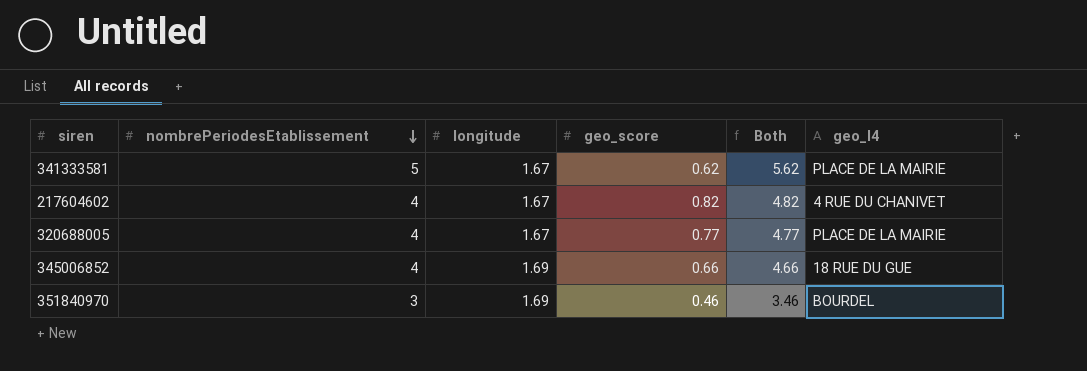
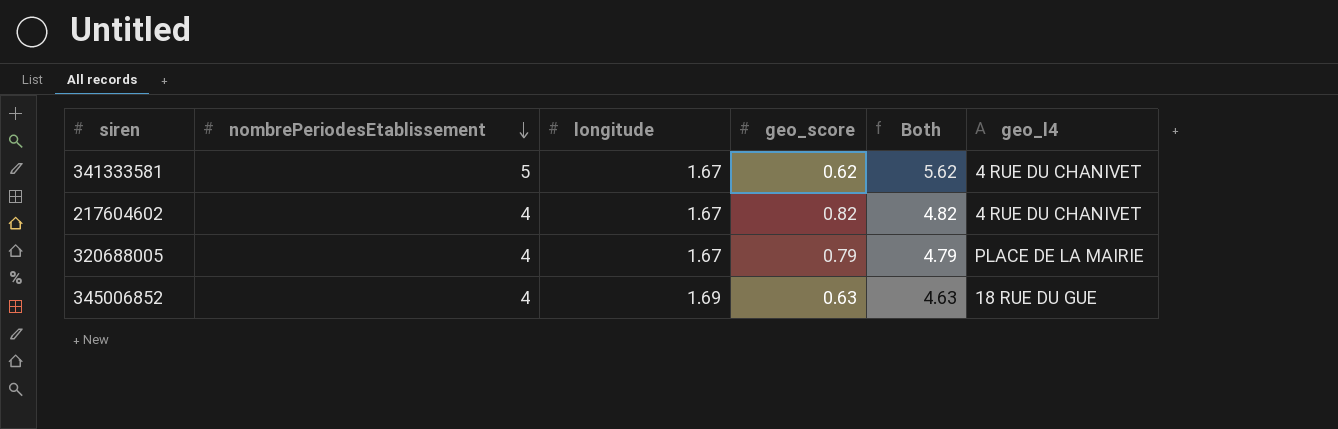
row 351840970: 3 | 1.69 | 0.46 | 3.46 | BOURDEL -> none
341333581 | geo_l4: PLACE DE LA MAIRIE -> 4 RUE DU CHANIVET
320688005 | geo_score: 0.77 -> 0.79
320688005 | Both: 4.77 -> 4.79
345006852 | geo_score: 0.66 -> 0.63
345006852 | Both: 4.66 -> 4.63

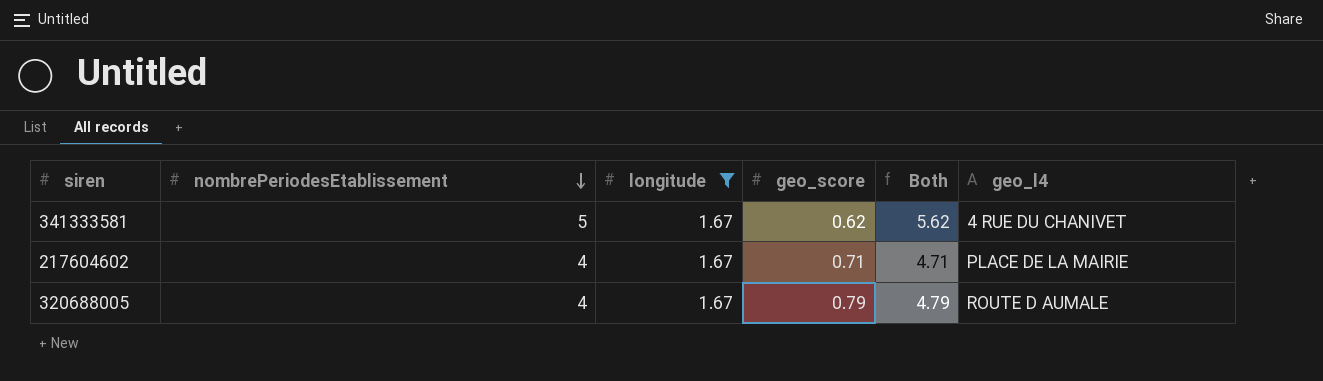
filter: none -> longitude = 1.67
217604602 | geo_score: 0.82 -> 0.71
217604602 | Both: 4.82 -> 4.71
217604602 | geo_l4: 4 RUE DU CHANIVET -> PLACE DE LA MAIRIE
320688005 | geo_l4: PLACE DE LA MAIRIE -> ROUTE D AUMALE

